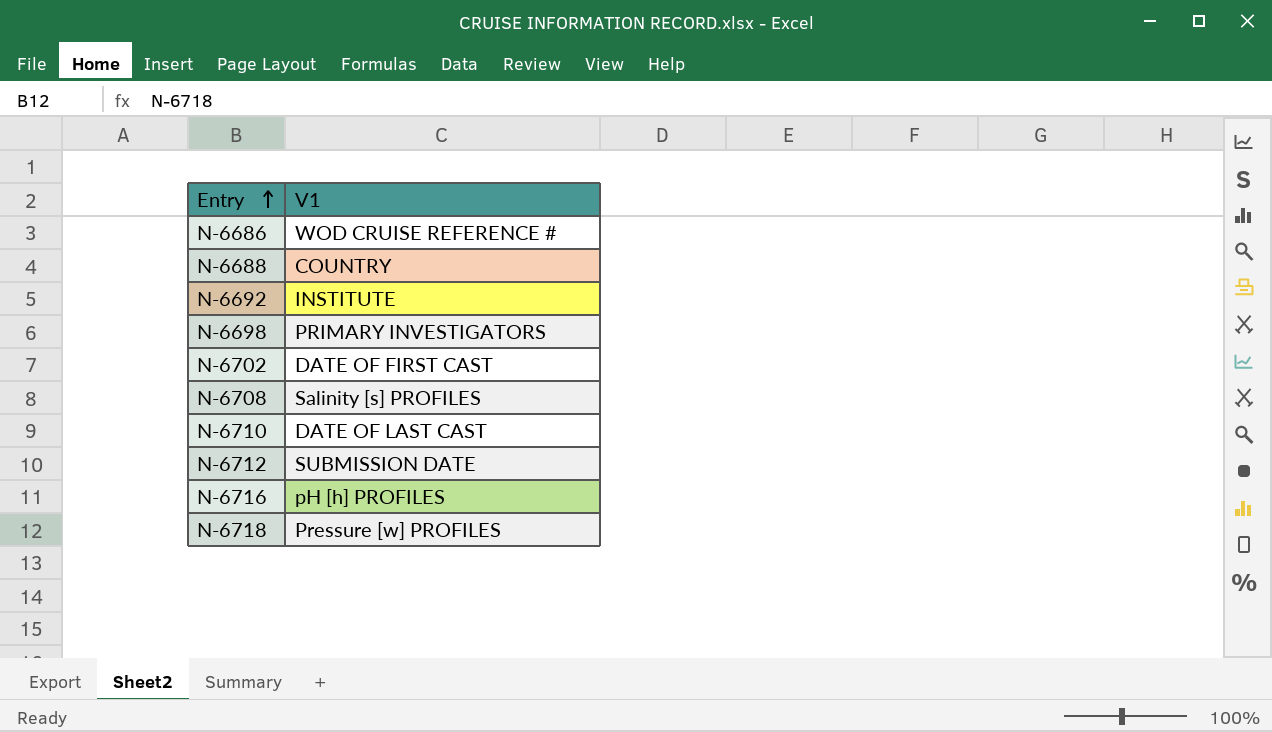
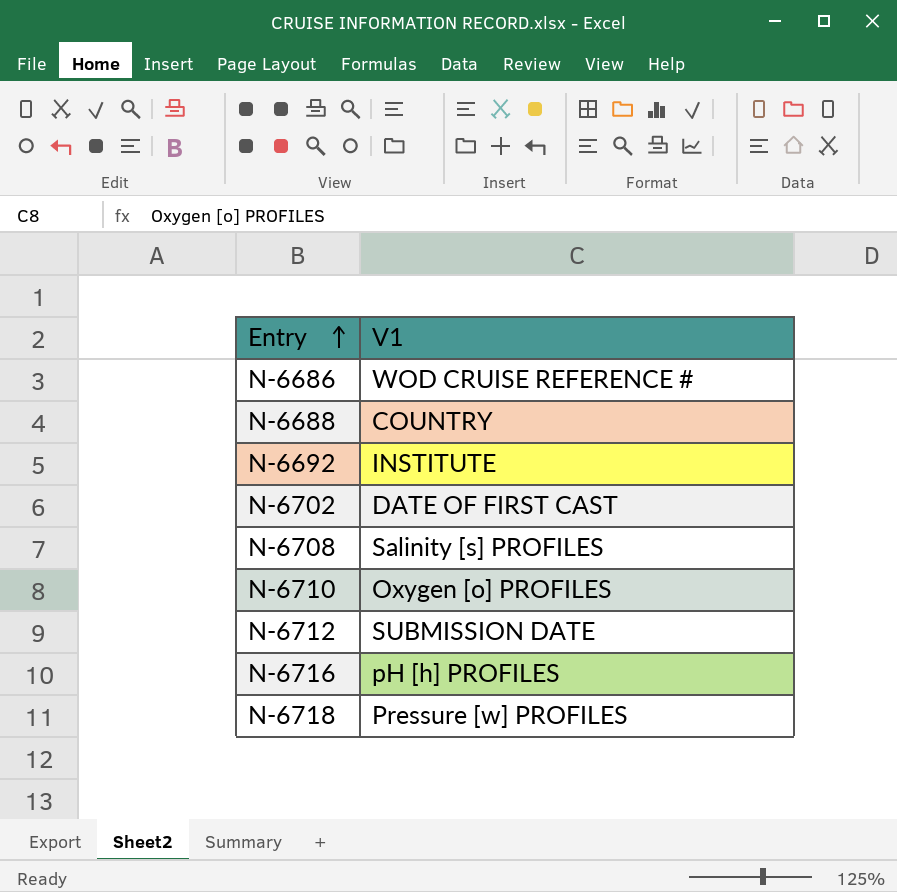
row N-6698: PRIMARY INVESTIGATORS -> none
N-6710 | V1: DATE OF LAST CAST -> Oxygen [o] PROFILES

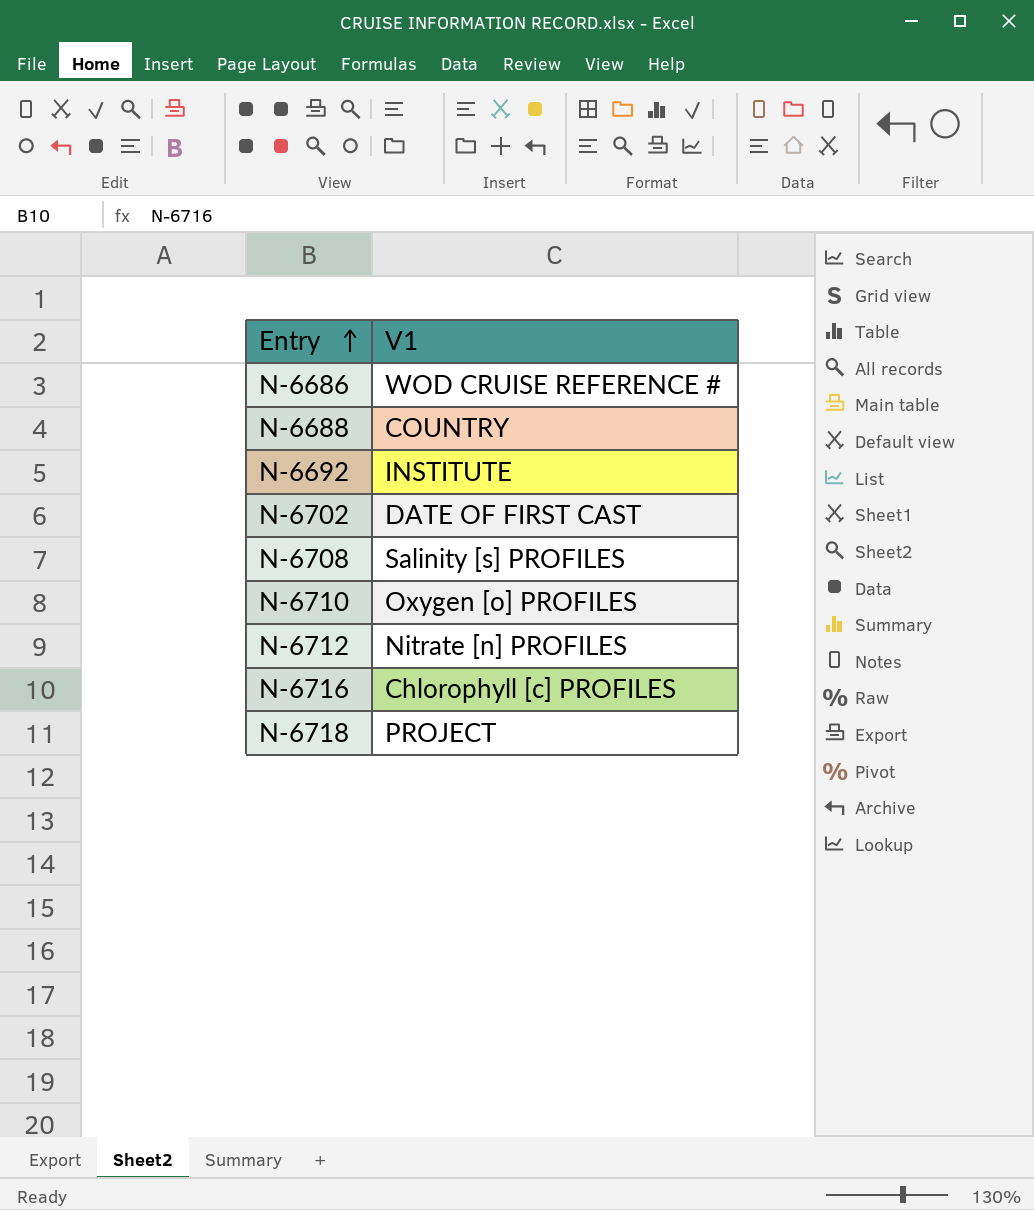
N-6712 | V1: SUBMISSION DATE -> Nitrate [n] PROFILES
N-6716 | V1: pH [h] PROFILES -> Chlorophyll [c] PROFILES
N-6718 | V1: Pressure [w] PROFILES -> PROJECT

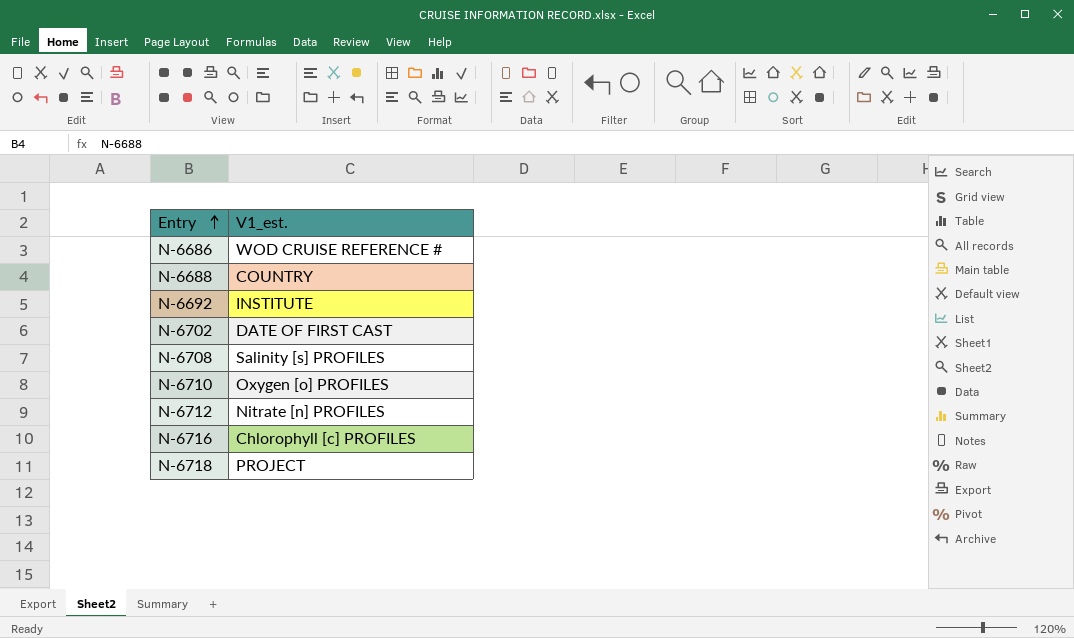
column name: V1 -> V1_est.

